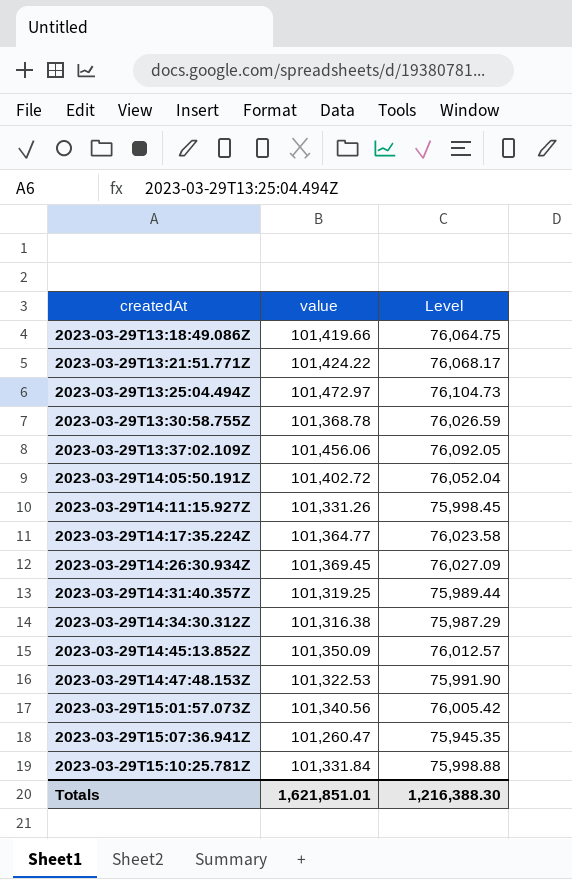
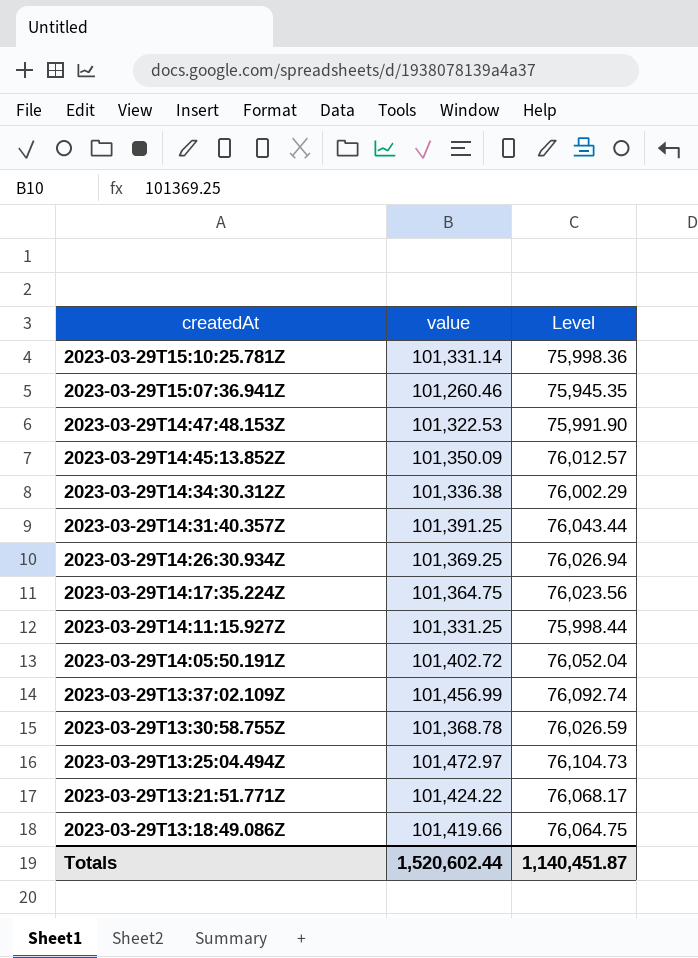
row order: createdAt ascending -> createdAt descending
row 2023-03-29T15:01:57.073Z: 101,340.56 | 76,005.42 -> none
2023-03-29T15:10:25.781Z | value: 101,331.84 -> 101,331.14
2023-03-29T15:10:25.781Z | Level: 75,998.88 -> 75,998.36
2023-03-29T15:07:36.941Z | value: 101,260.47 -> 101,260.46
2023-03-29T14:34:30.312Z | value: 101,316.38 -> 101,336.38
2023-03-29T14:34:30.312Z | Level: 75,987.29 -> 76,002.29
2023-03-29T14:31:40.357Z | value: 101,319.25 -> 101,391.25
2023-03-29T14:31:40.357Z | Level: 75,989.44 -> 76,043.44
2023-03-29T14:26:30.934Z | value: 101,369.45 -> 101,369.25
2023-03-29T14:26:30.934Z | Level: 76,027.09 -> 76,026.94
2023-03-29T14:17:35.224Z | value: 101,364.77 -> 101,364.75
2023-03-29T14:17:35.224Z | Level: 76,023.58 -> 76,023.56
2023-03-29T14:11:15.927Z | value: 101,331.26 -> 101,331.25
2023-03-29T14:11:15.927Z | Level: 75,998.45 -> 75,998.44
2023-03-29T13:37:02.109Z | value: 101,456.06 -> 101,456.99
2023-03-29T13:37:02.109Z | Level: 76,092.05 -> 76,092.74
Totals | value: 1,621,851.01 -> 1,520,602.44
Totals | Level: 1,216,388.30 -> 1,140,451.87

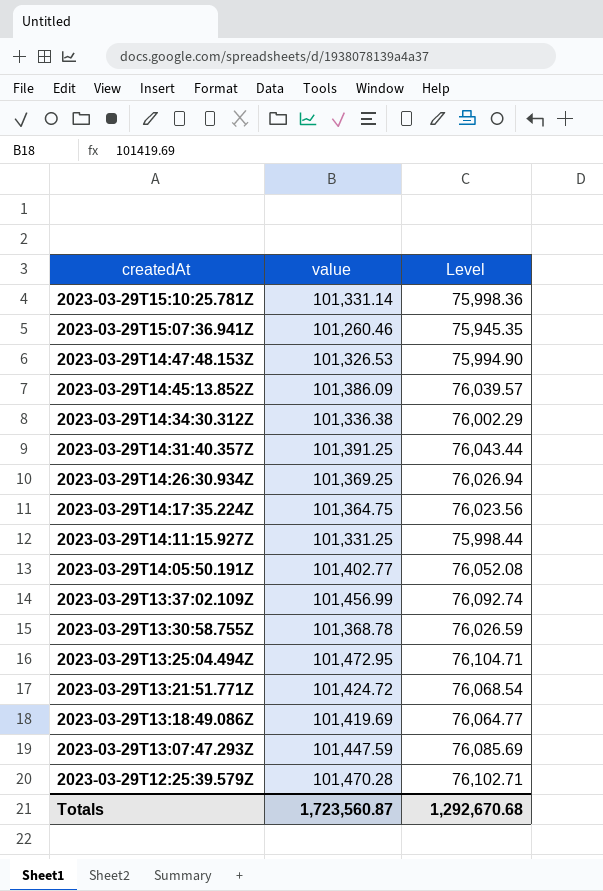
2023-03-29T14:47:48.153Z | value: 101,322.53 -> 101,326.53
2023-03-29T14:47:48.153Z | Level: 75,991.90 -> 75,994.90
2023-03-29T14:45:13.852Z | value: 101,350.09 -> 101,386.09
2023-03-29T14:45:13.852Z | Level: 76,012.57 -> 76,039.57
2023-03-29T14:05:50.191Z | value: 101,402.72 -> 101,402.77
2023-03-29T14:05:50.191Z | Level: 76,052.04 -> 76,052.08
2023-03-29T13:25:04.494Z | value: 101,472.97 -> 101,472.95
2023-03-29T13:25:04.494Z | Level: 76,104.73 -> 76,104.71
2023-03-29T13:21:51.771Z | value: 101,424.22 -> 101,424.72
2023-03-29T13:21:51.771Z | Level: 76,068.17 -> 76,068.54
2023-03-29T13:18:49.086Z | value: 101,419.66 -> 101,419.69
2023-03-29T13:18:49.086Z | Level: 76,064.75 -> 76,064.77
row 2023-03-29T13:07:47.293Z: none -> 101,447.59 | 76,085.69
row 2023-03-29T12:25:39.579Z: none -> 101,470.28 | 76,102.71
Totals | value: 1,520,602.44 -> 1,723,560.87
Totals | Level: 1,140,451.87 -> 1,292,670.68

